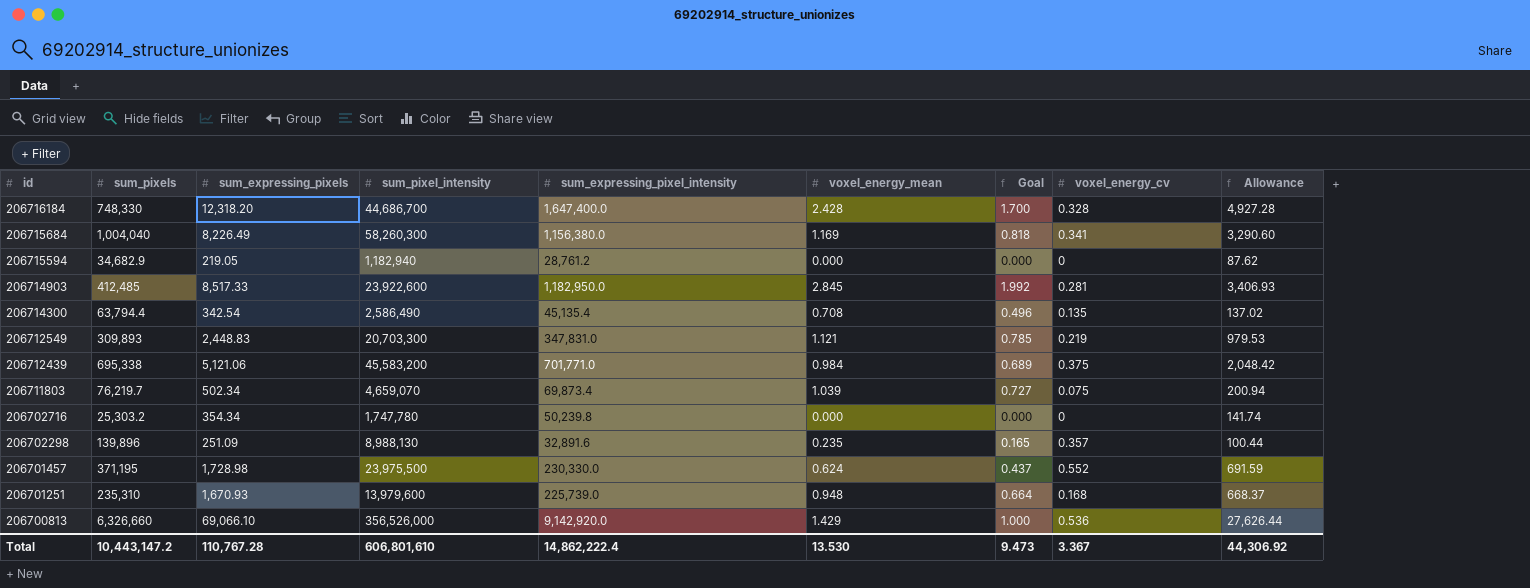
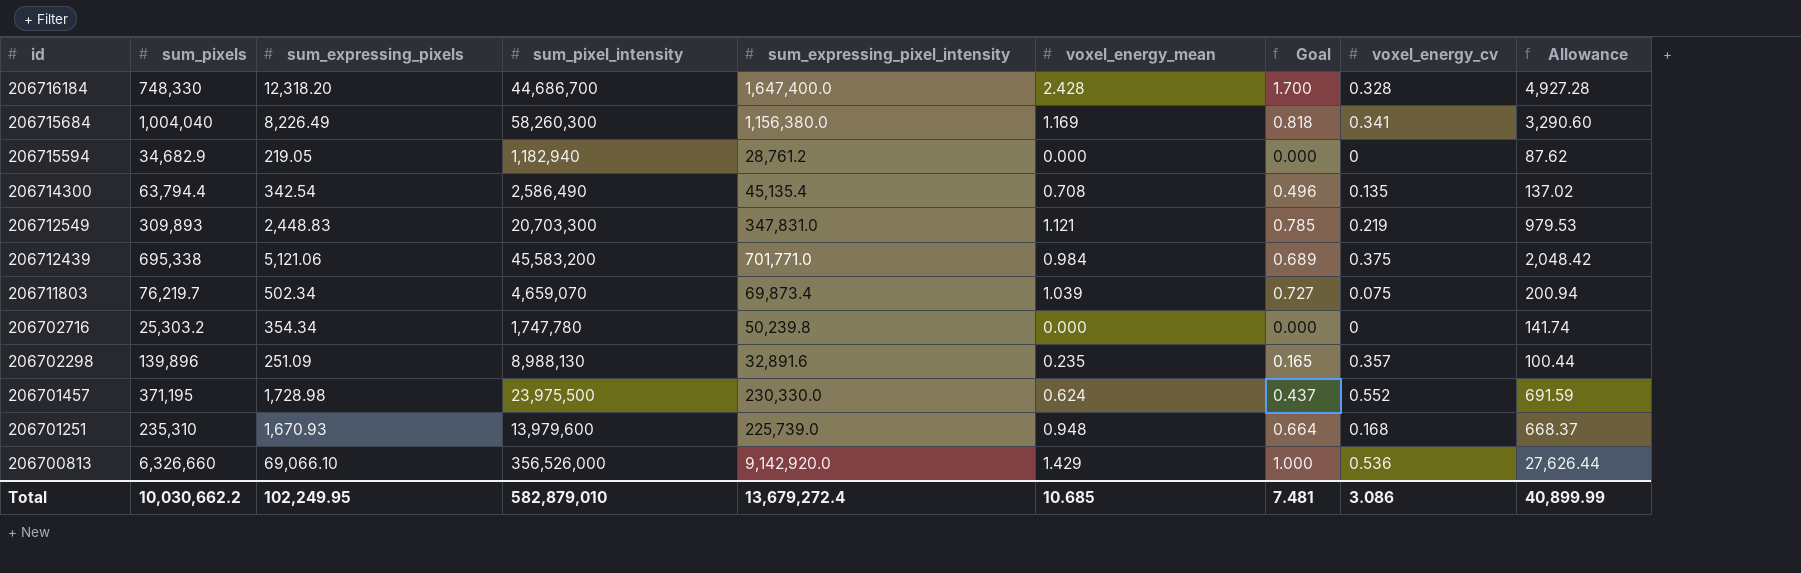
row 206714903: 412,485 | 8,517.33 | 23,922,600 | 1,182,950.0 | 2.845 | 1.992 | 0.281 | 3,406.93 -> none
Total | sum_pixels: 10,443,147.2 -> 10,030,662.2
Total | sum_expressing_pixels: 110,767.28 -> 102,249.95
Total | sum_pixel_intensity: 606,801,610 -> 582,879,010
Total | sum_expressing_pixel_intensity: 14,862,222.4 -> 13,679,272.4
Total | voxel_energy_mean: 13.530 -> 10.685
Total | Goal: 9.473 -> 7.481
Total | voxel_energy_cv: 3.367 -> 3.086
Total | Allowance: 44,306.92 -> 40,899.99

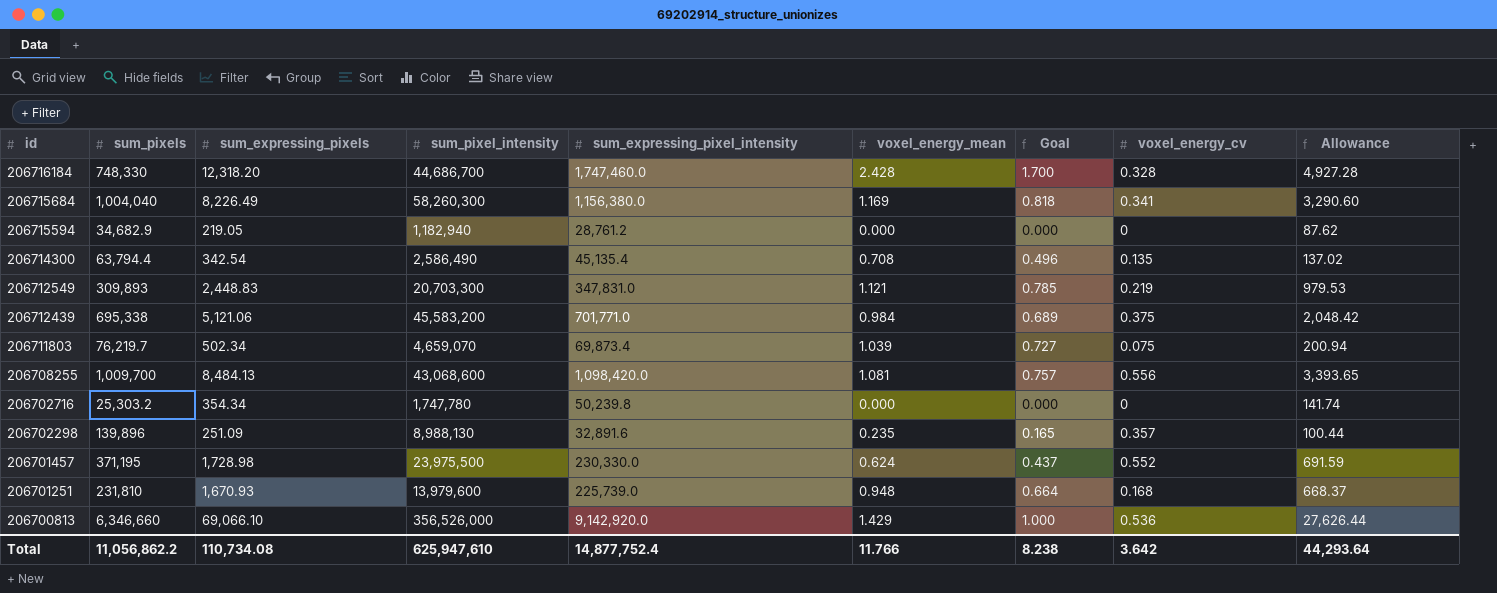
206716184 | sum_expressing_pixel_intensity: 1,647,400.0 -> 1,747,460.0
row 206708255: none -> 1,009,700 | 8,484.13 | 43,068,600 | 1,098,420.0 | 1.081 | 0.757 | 0.556 | 3,393.65
206701251 | sum_pixels: 235,310 -> 231,810
206700813 | sum_pixels: 6,326,660 -> 6,346,660
Total | sum_pixels: 10,030,662.2 -> 11,056,862.2
Total | sum_expressing_pixels: 102,249.95 -> 110,734.08
Total | sum_pixel_intensity: 582,879,010 -> 625,947,610
Total | sum_expressing_pixel_intensity: 13,679,272.4 -> 14,877,752.4
Total | voxel_energy_mean: 10.685 -> 11.766
Total | Goal: 7.481 -> 8.238
Total | voxel_energy_cv: 3.086 -> 3.642
Total | Allowance: 40,899.99 -> 44,293.64

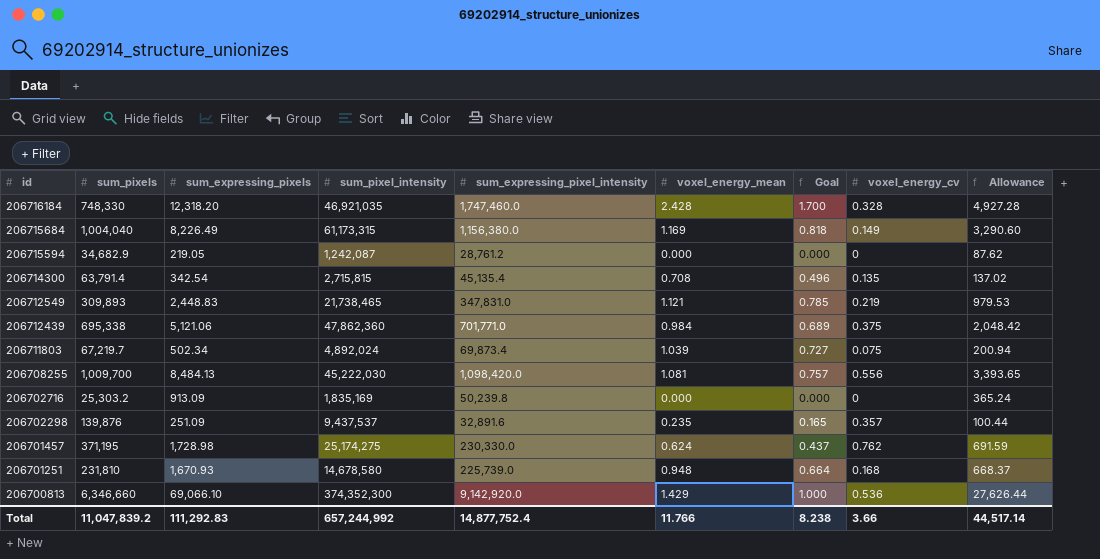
206716184 | sum_pixel_intensity: 44,686,700 -> 46,921,035
206715684 | sum_pixel_intensity: 58,260,300 -> 61,173,315
206715684 | voxel_energy_cv: 0.341 -> 0.149
206715594 | sum_pixel_intensity: 1,182,940 -> 1,242,087
206714300 | sum_pixels: 63,794.4 -> 63,791.4
206714300 | sum_pixel_intensity: 2,586,490 -> 2,715,815
206712549 | sum_pixel_intensity: 20,703,300 -> 21,738,465
206712439 | sum_pixel_intensity: 45,583,200 -> 47,862,360
206711803 | sum_pixels: 76,219.7 -> 67,219.7
206711803 | sum_pixel_intensity: 4,659,070 -> 4,892,024
206708255 | sum_pixel_intensity: 43,068,600 -> 45,222,030
206702716 | sum_expressing_pixels: 354.34 -> 913.09
206702716 | sum_pixel_intensity: 1,747,780 -> 1,835,169
206702716 | Allowance: 141.74 -> 365.24
206702298 | sum_pixels: 139,896 -> 139,876
206702298 | sum_pixel_intensity: 8,988,130 -> 9,437,537
206701457 | sum_pixel_intensity: 23,975,500 -> 25,174,275
206701457 | voxel_energy_cv: 0.552 -> 0.762
206701251 | sum_pixel_intensity: 13,979,600 -> 14,678,580
206700813 | sum_pixel_intensity: 356,526,000 -> 374,352,300
Total | sum_pixels: 11,056,862.2 -> 11,047,839.2
Total | sum_expressing_pixels: 110,734.08 -> 111,292.83
Total | sum_pixel_intensity: 625,947,610 -> 657,244,992
Total | voxel_energy_cv: 3.642 -> 3.66
Total | Allowance: 44,293.64 -> 44,517.14

